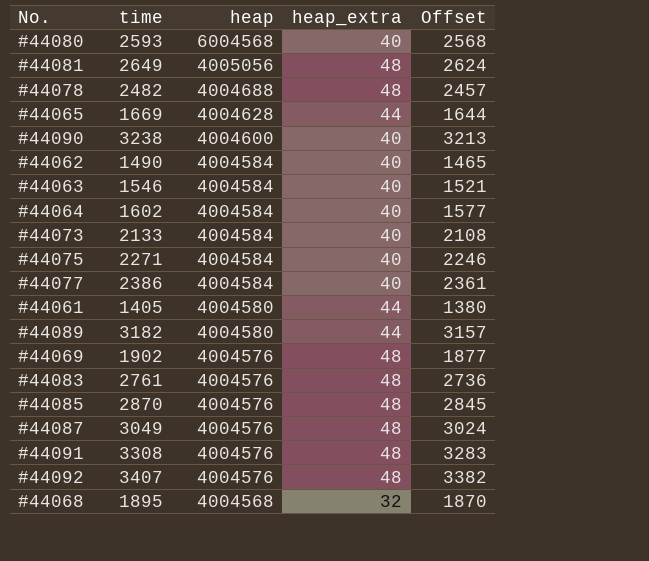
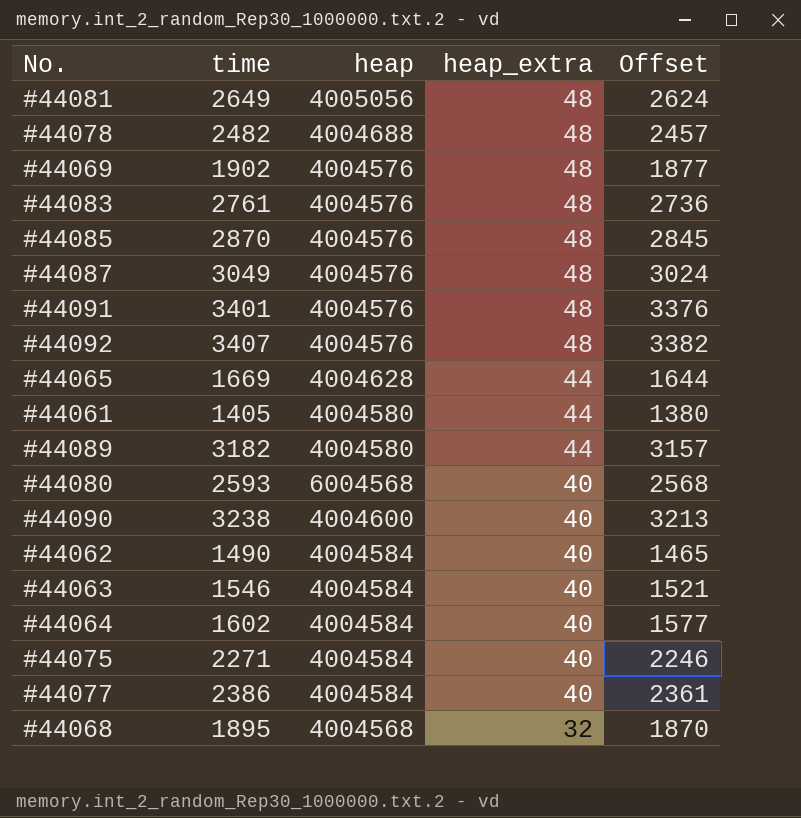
row order: heap descending -> heap_extra descending
row #44073: 2133 | 4004584 | 40 | 2108 -> none
#44091 | time: 3308 -> 3401
#44091 | Offset: 3283 -> 3376

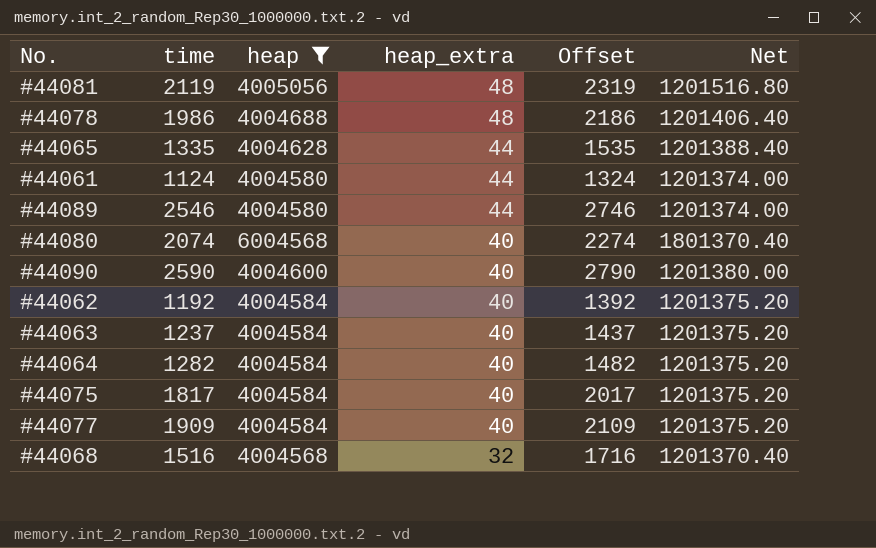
filter: none -> heap != 4004576
column Offset | formula: [time] - 25 -> [time] + 200
column Net | formula: none -> [heap] * 0.3
#44081 | time: 2649 -> 2119
#44078 | time: 2482 -> 1986
#44065 | time: 1669 -> 1335
#44061 | time: 1405 -> 1124
#44089 | time: 3182 -> 2546
#44080 | time: 2593 -> 2074
#44090 | time: 3238 -> 2590
#44062 | time: 1490 -> 1192
#44063 | time: 1546 -> 1237
#44064 | time: 1602 -> 1282
#44075 | time: 2271 -> 1817
#44077 | time: 2386 -> 1909
#44068 | time: 1895 -> 1516

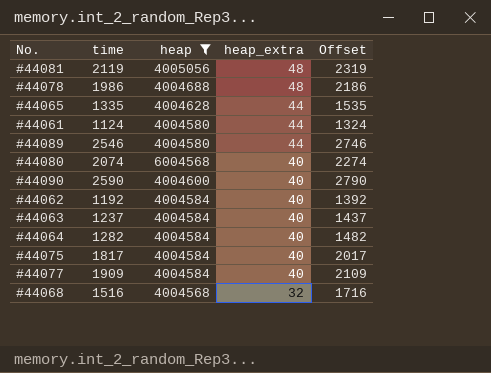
column Net | formula: [heap] * 0.3 -> none

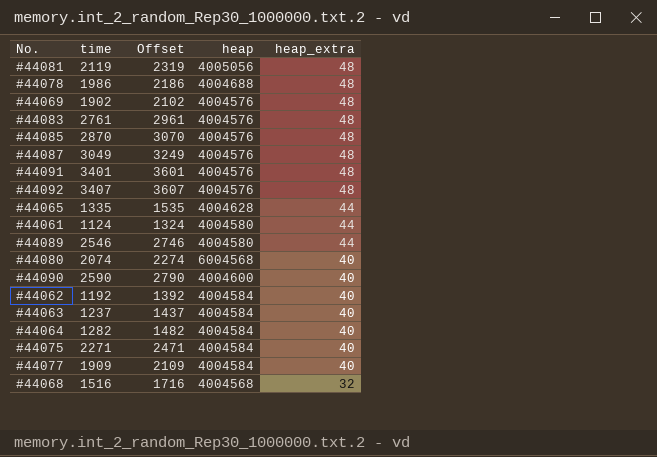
filter: heap != 4004576 -> none
column Offset | position: 5 -> 3
#44075 | time: 1817 -> 2271
#44075 | Offset: 2017 -> 2471

